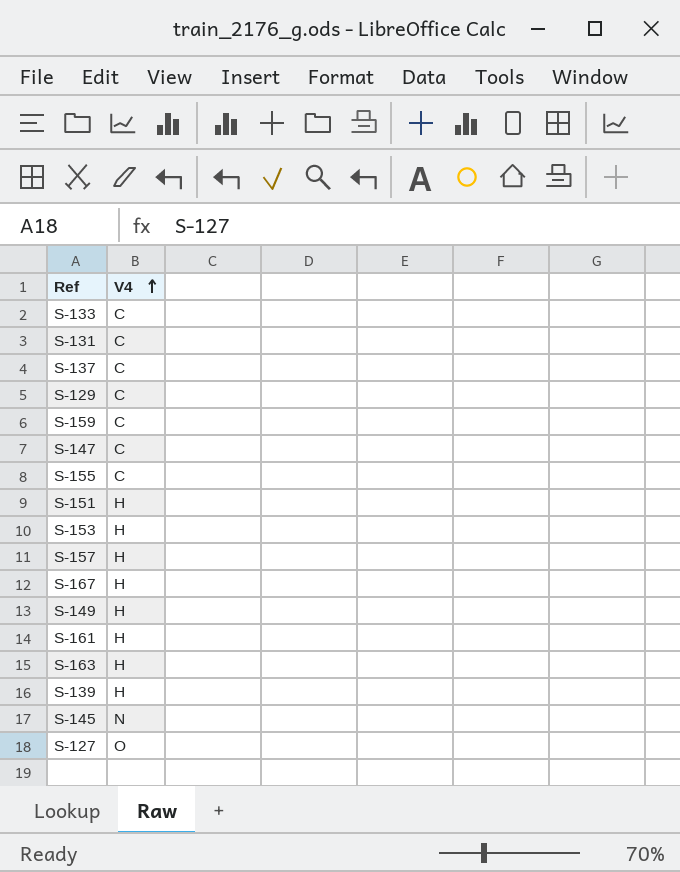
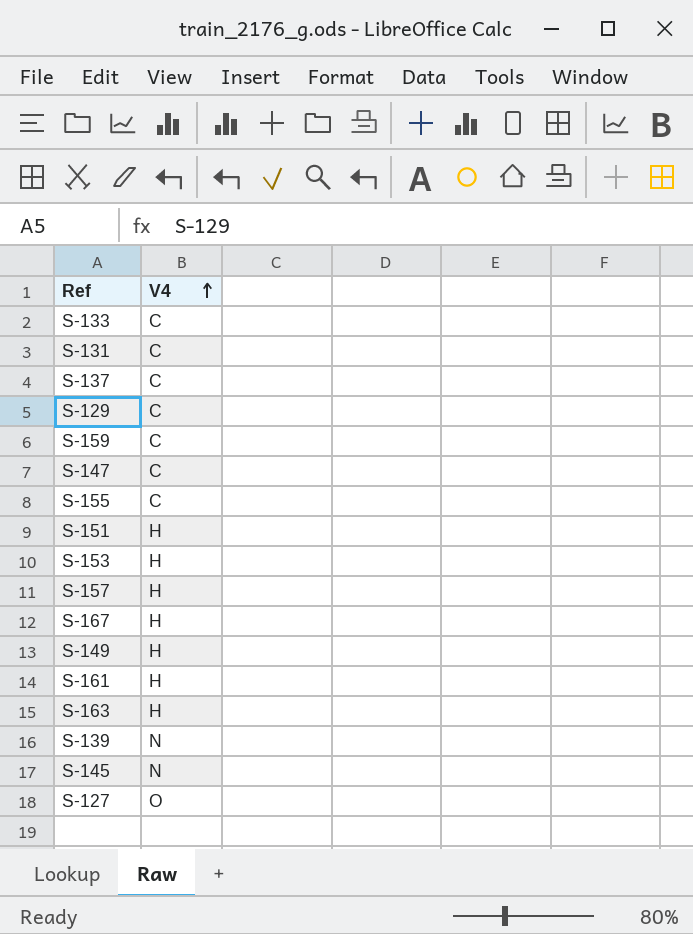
S-139 | V4: H -> N

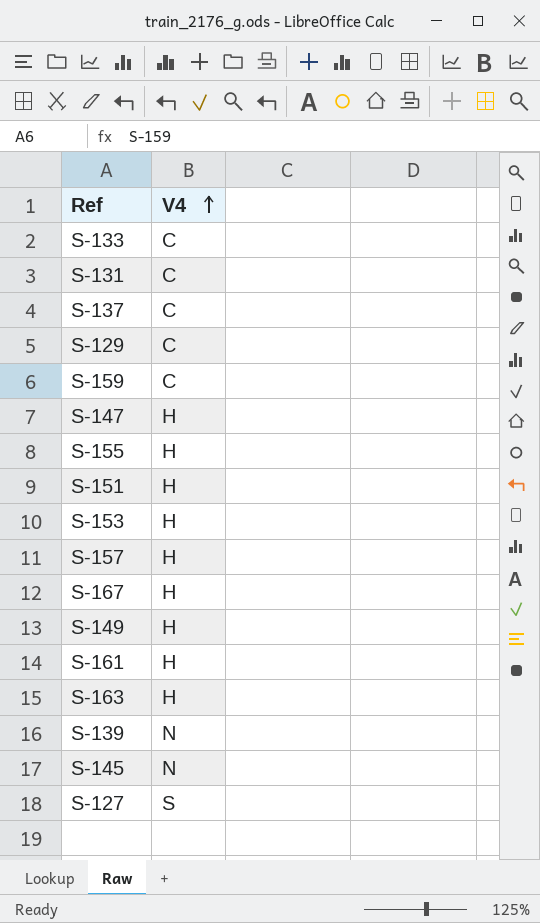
S-147 | V4: C -> H
S-155 | V4: C -> H
S-127 | V4: O -> S

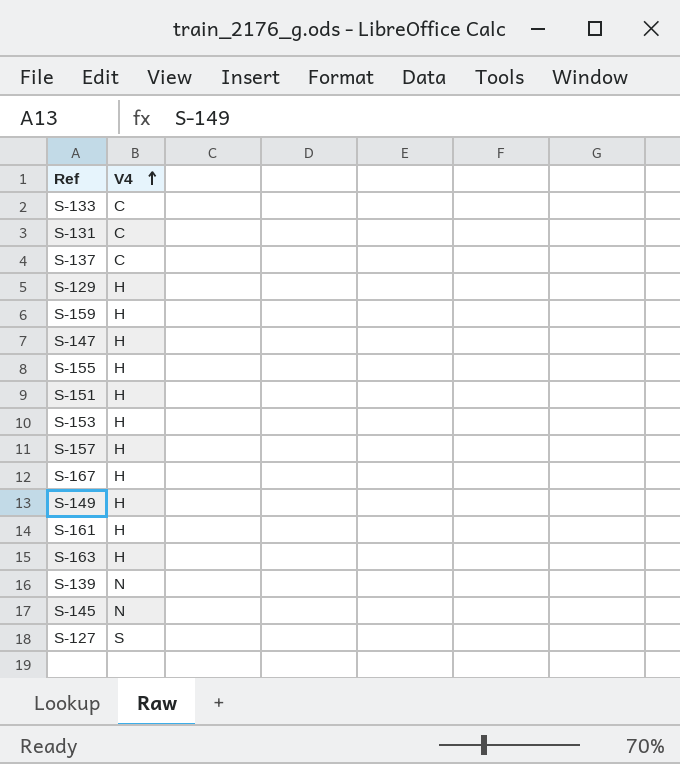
S-129 | V4: C -> H
S-159 | V4: C -> H

